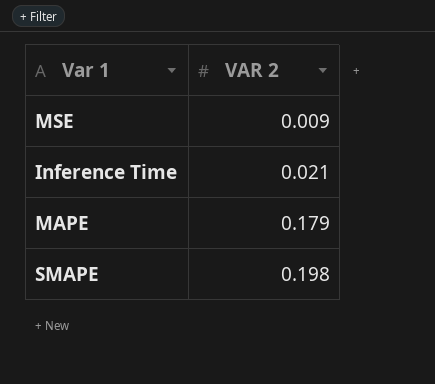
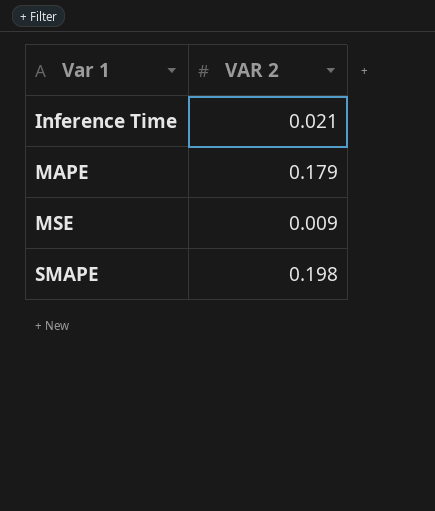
row order: VAR 2 ascending -> Var 1 ascending

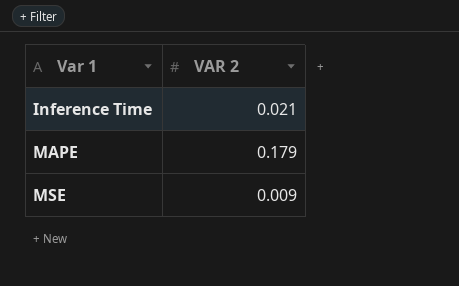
row SMAPE: 0.198 -> none

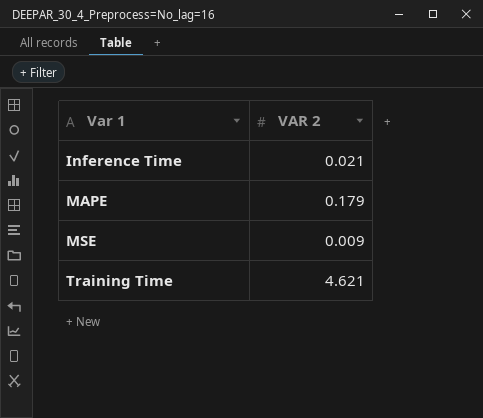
row Training Time: none -> 4.621

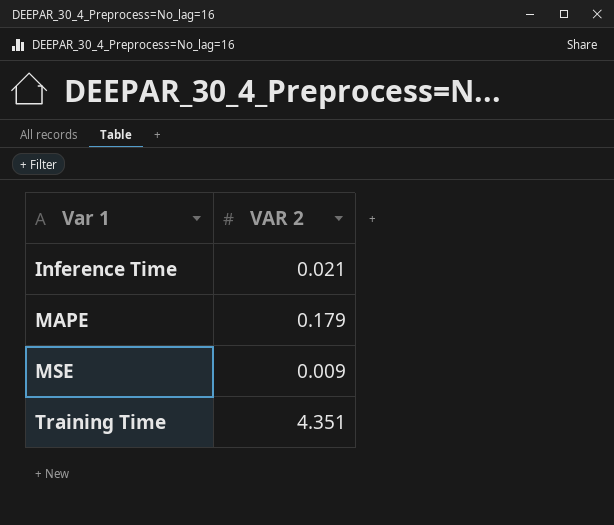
Training Time | VAR 2: 4.621 -> 4.351

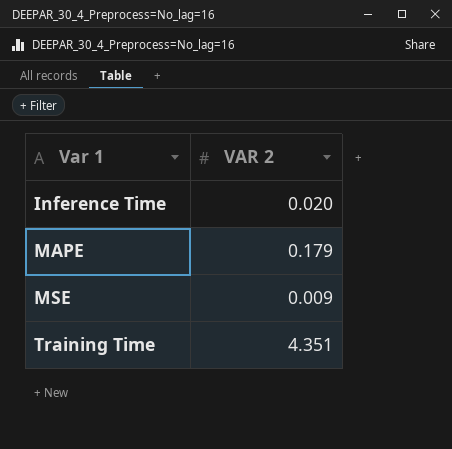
Inference Time | VAR 2: 0.021 -> 0.020

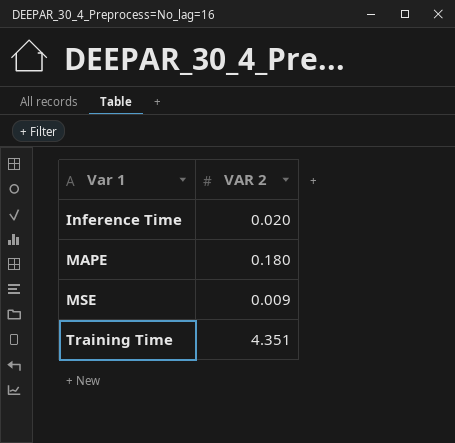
MAPE | VAR 2: 0.179 -> 0.180

